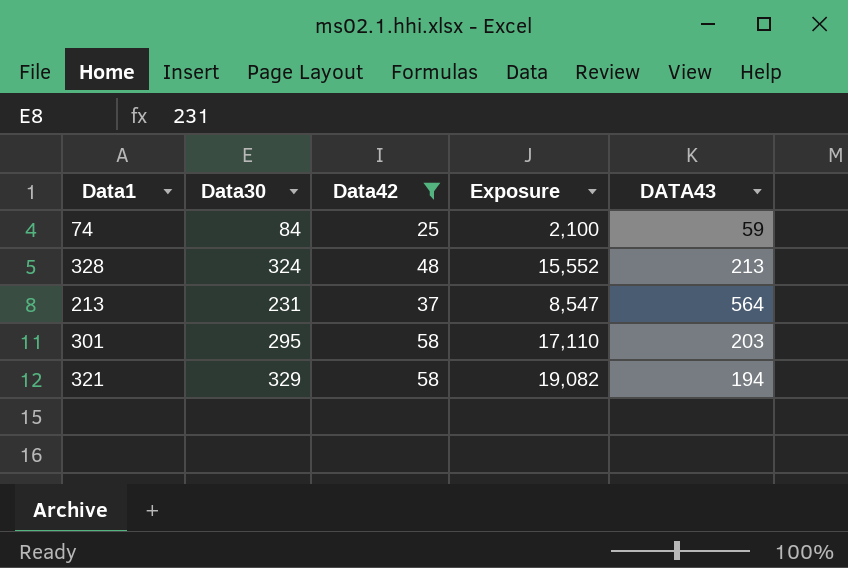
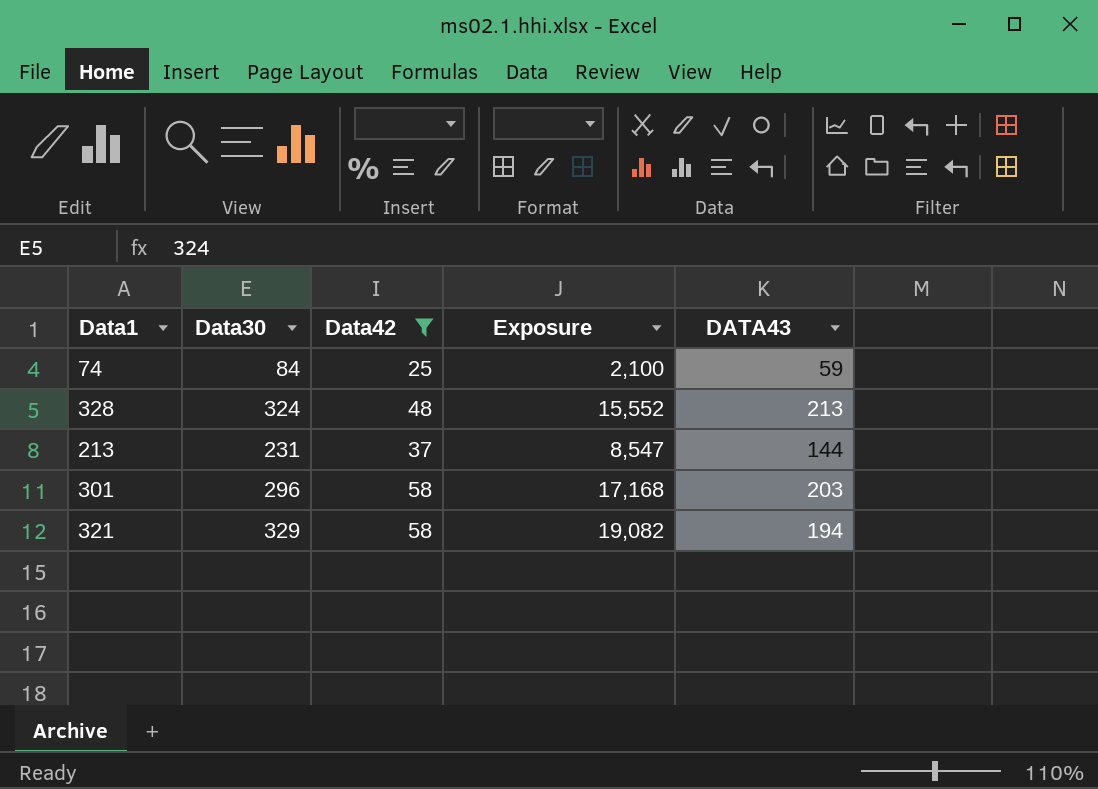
213 | DATA43: 564 -> 144
301 | Data30: 295 -> 296
301 | Exposure: 17,110 -> 17,168

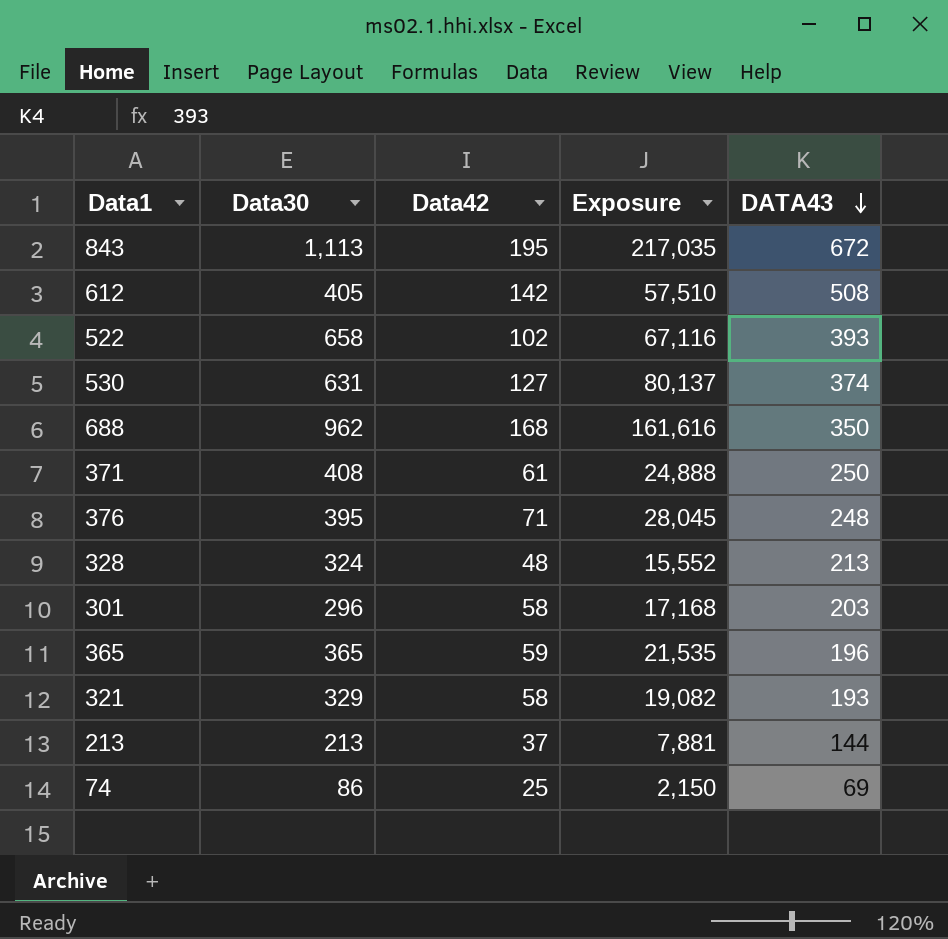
filter: Data42 <= 58 -> none
row order: none -> DATA43 descending
321 | DATA43: 194 -> 193
213 | Data30: 231 -> 213
213 | Exposure: 8,547 -> 7,881
74 | Data30: 84 -> 86
74 | Exposure: 2,100 -> 2,150
74 | DATA43: 59 -> 69

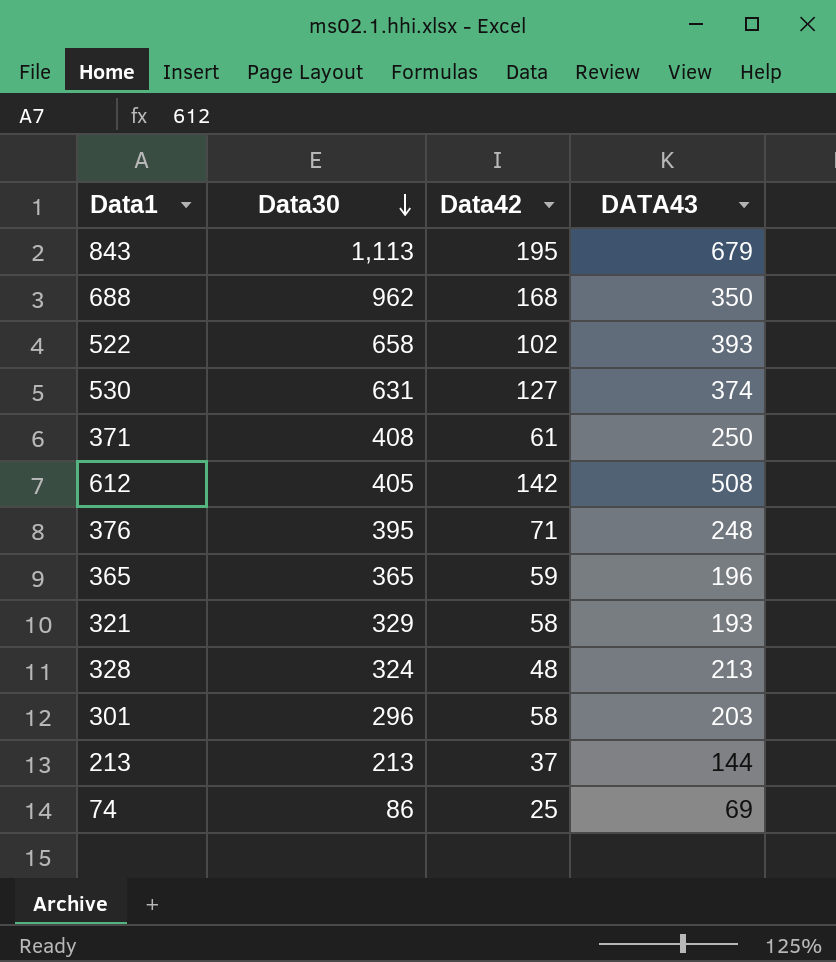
row order: DATA43 descending -> Data30 descending
column Exposure | formula: [Data30] * [Data42] -> none
843 | DATA43: 672 -> 679

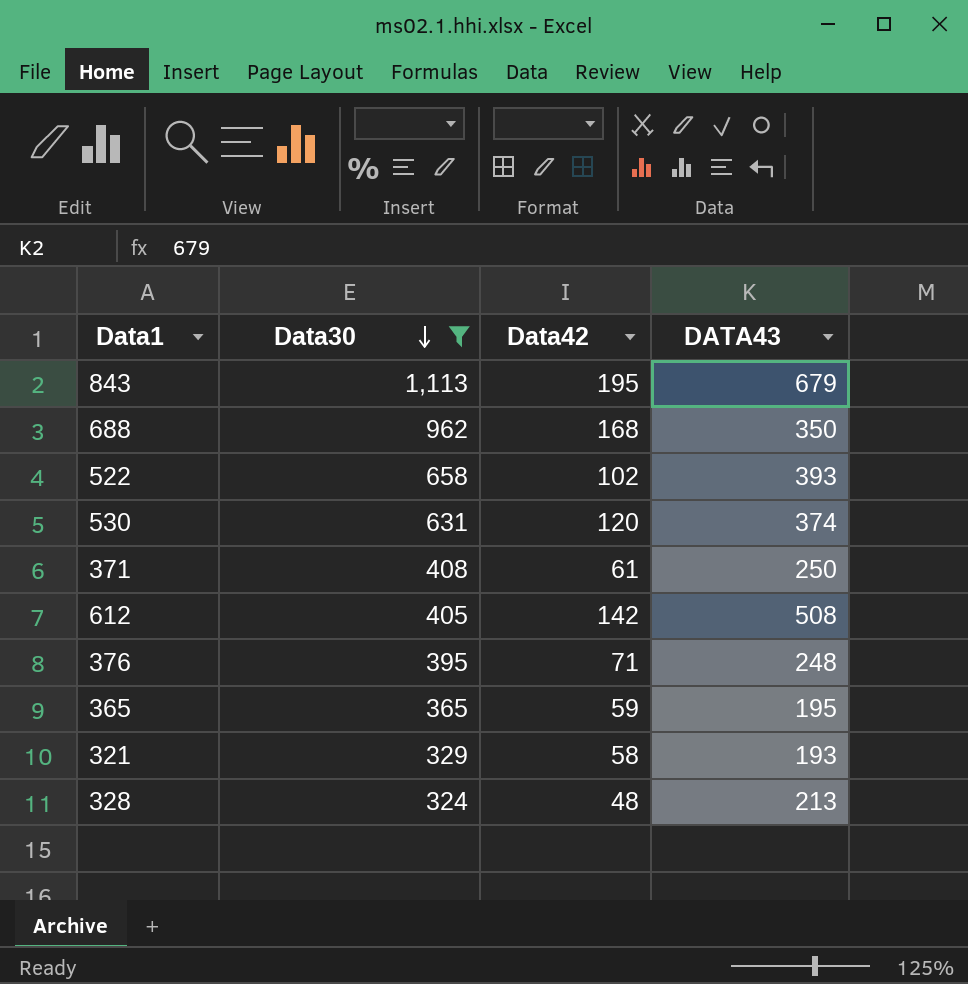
filter: none -> Data30 >= 324
530 | Data42: 127 -> 120
365 | DATA43: 196 -> 195

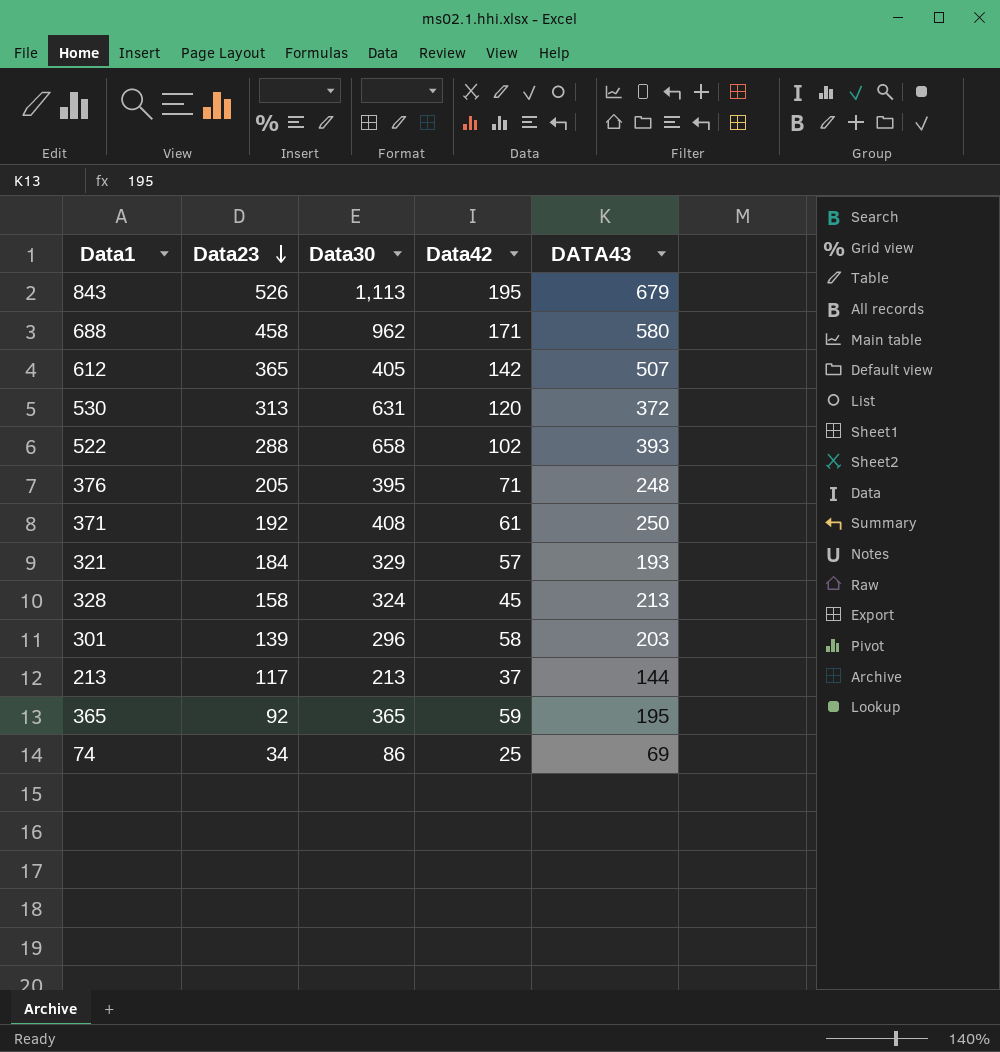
filter: Data30 >= 324 -> none
row order: Data30 descending -> Data23 descending
column Data23 | position: none -> 2
688 | Data42: 168 -> 171
688 | DATA43: 350 -> 580
612 | DATA43: 508 -> 507
530 | DATA43: 374 -> 372
321 | Data42: 58 -> 57
328 | Data42: 48 -> 45

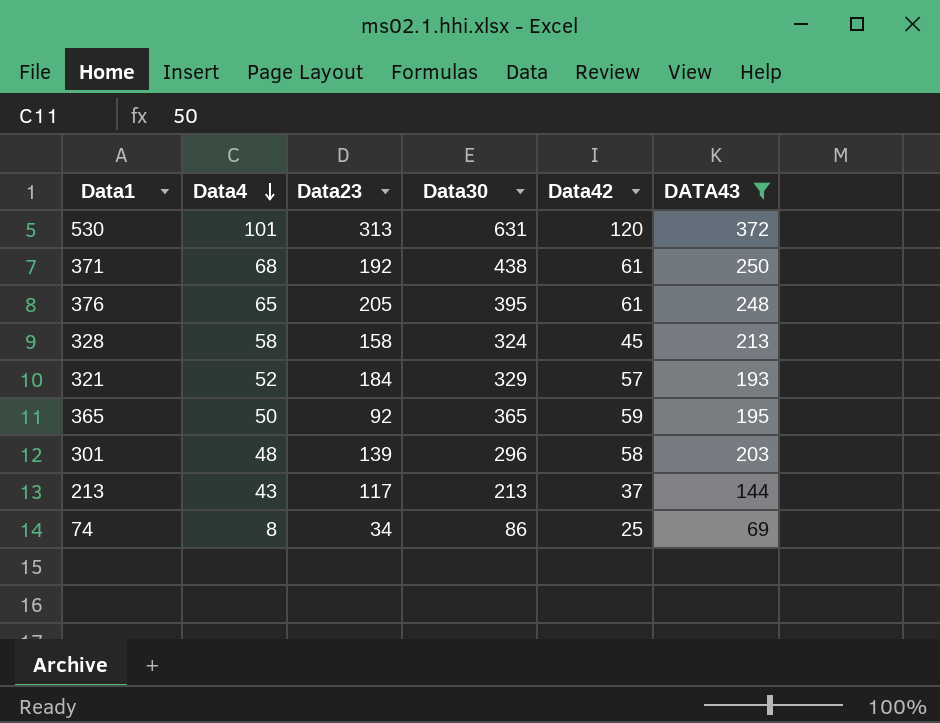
filter: none -> DATA43 <= 372
row order: Data23 descending -> Data4 descending
column Data4 | position: none -> 2
371 | Data30: 408 -> 438
376 | Data42: 71 -> 61

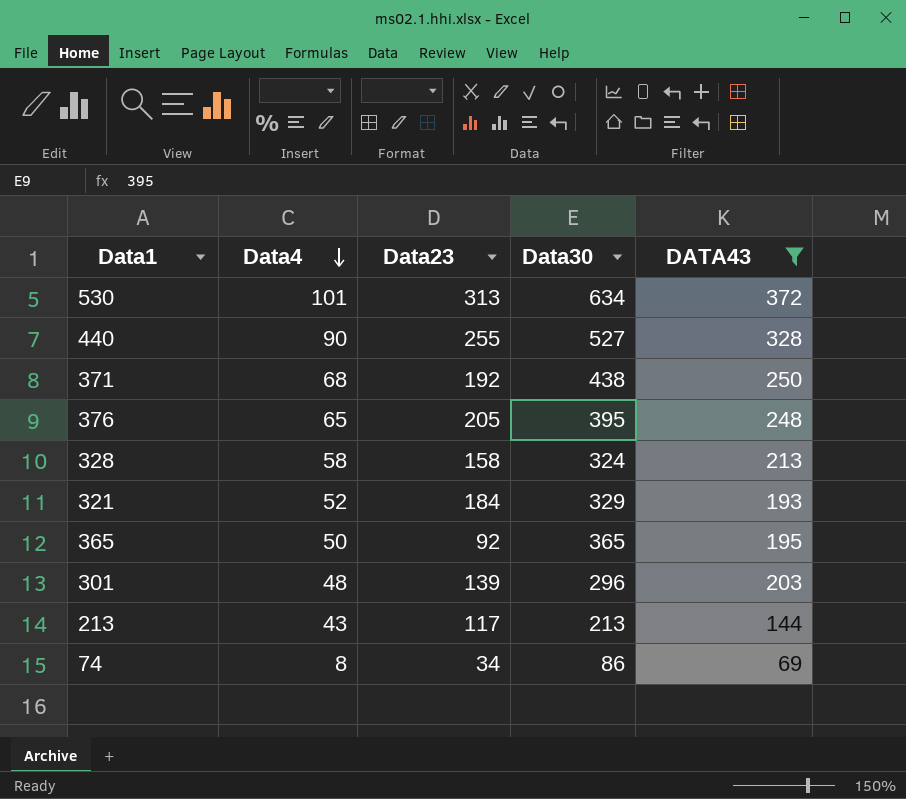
column Data42 | position: 5 -> none
530 | Data30: 631 -> 634
row 440: none -> 90 | 255 | 527 | 328

